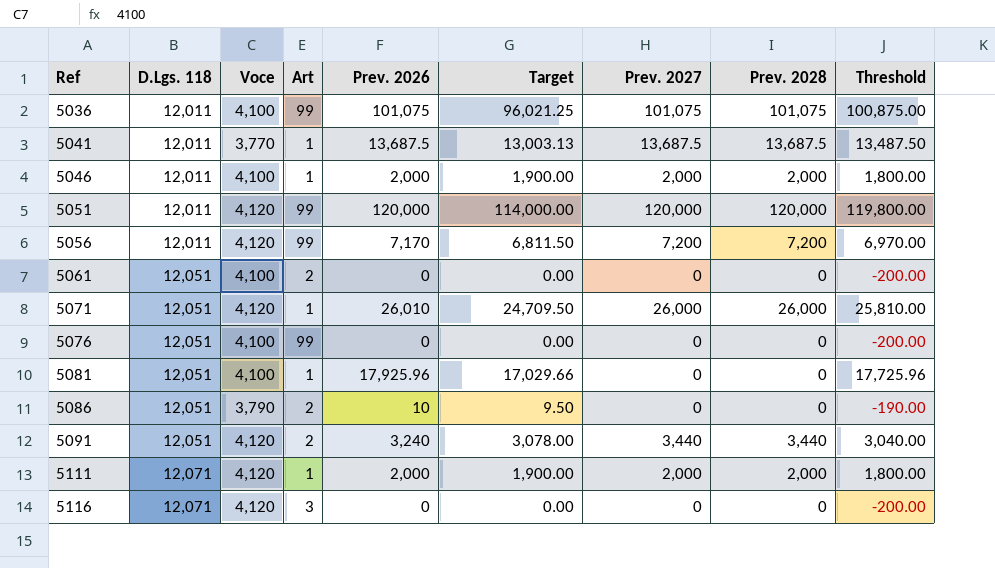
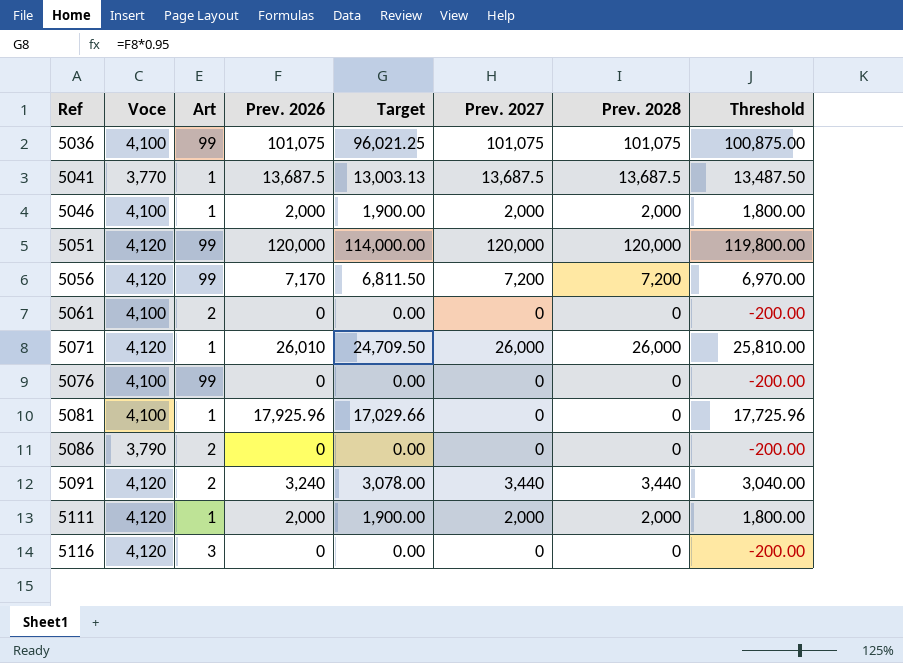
column D.Lgs. 118 | position: 2 -> none
5086 | Prev. 2026: 10 -> 0
5086 | Target: 9.50 -> 0.00
5086 | Threshold: -190.00 -> -200.00

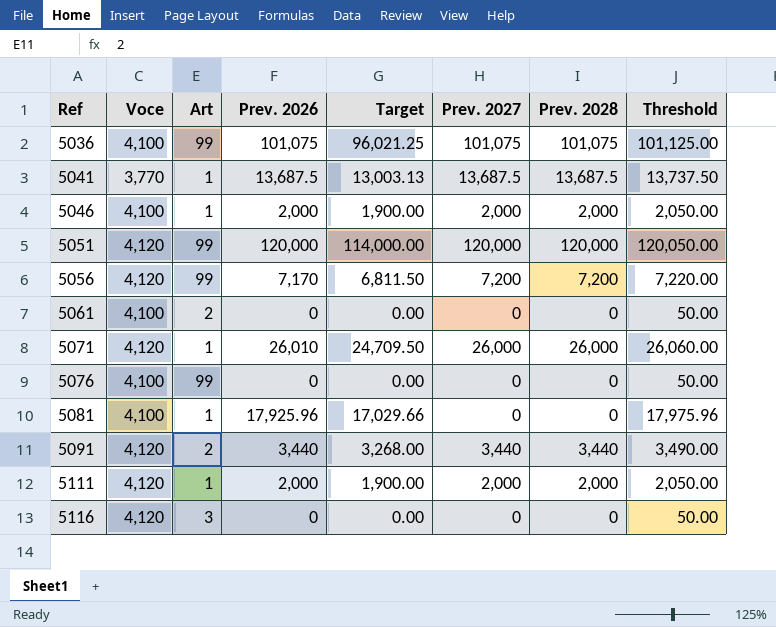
column Threshold | formula: [Prev. 2026] - 200 -> [Prev. 2026] + 50
row 5086: 3,790 | 2 | 0 | 0.00 | 0 | 0 | -200.00 -> none
5091 | Prev. 2026: 3,240 -> 3,440
5091 | Target: 3,078.00 -> 3,268.00

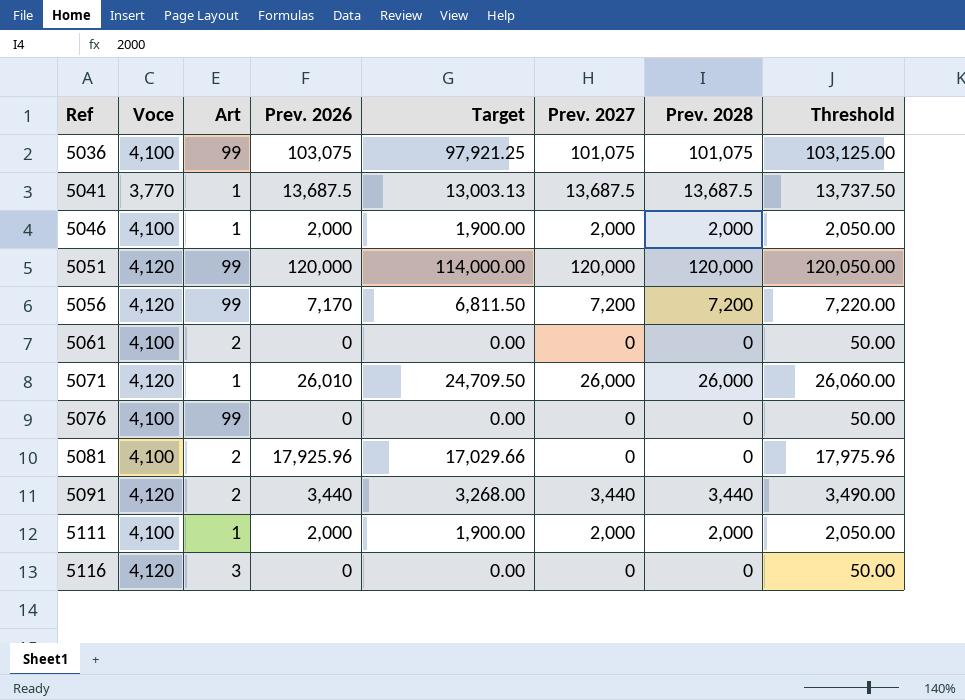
5036 | Prev. 2026: 101,075 -> 103,075
5036 | Target: 96,021.25 -> 97,921.25
5036 | Threshold: 101,125.00 -> 103,125.00
5081 | Art: 1 -> 2
5111 | Voce: 4,120 -> 4,100

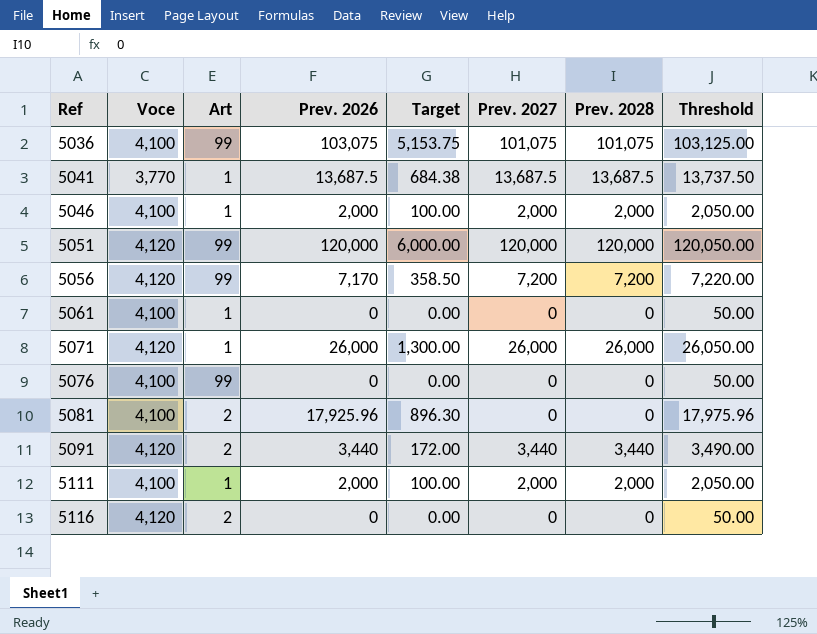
column Target | formula: [Prev. 2026] * 0.95 -> [Prev. 2026] * 0.05
5061 | Art: 2 -> 1
5071 | Prev. 2026: 26,010 -> 26,000
5071 | Threshold: 26,060.00 -> 26,050.00
5116 | Art: 3 -> 2

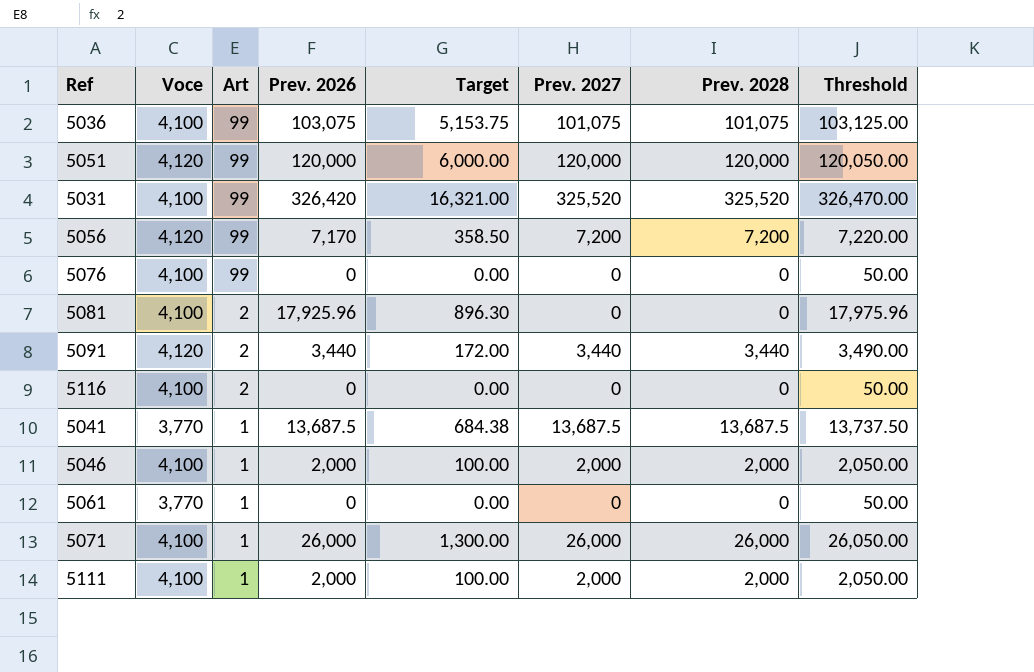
row order: Ref ascending -> Art descending
row 5031: none -> 4,100 | 99 | 326,420 | 16,321.00 | 325,520 | 325,520 | 326,470.00
5116 | Voce: 4,120 -> 4,100
5061 | Voce: 4,100 -> 3,770
5071 | Voce: 4,120 -> 4,100

